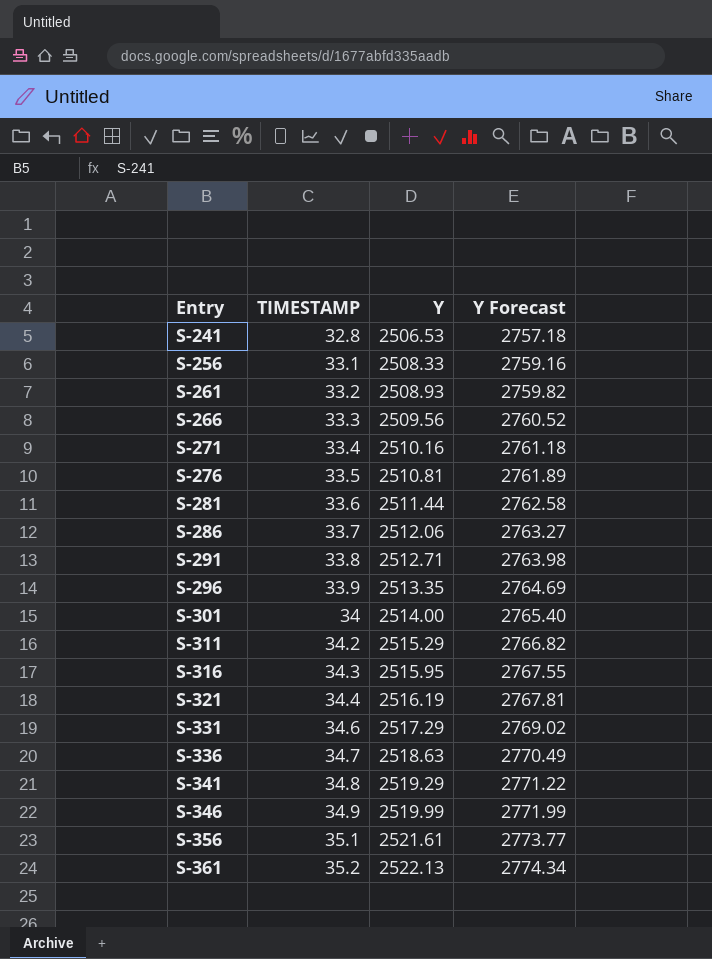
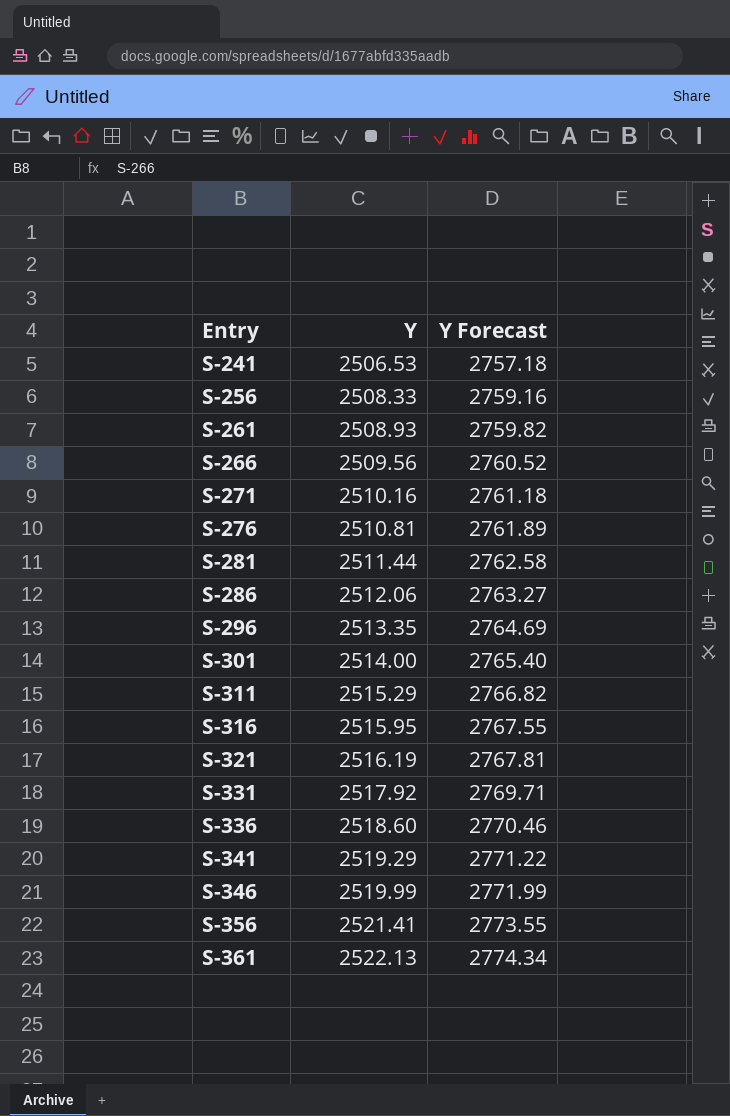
column TIMESTAMP | position: 2 -> none
row S-291: 33.8 | 2512.71 | 2763.98 -> none
S-331 | Y: 2517.29 -> 2517.92
S-331 | Y Forecast: 2769.02 -> 2769.71
S-336 | Y: 2518.63 -> 2518.60
S-336 | Y Forecast: 2770.49 -> 2770.46
S-356 | Y: 2521.61 -> 2521.41
S-356 | Y Forecast: 2773.77 -> 2773.55

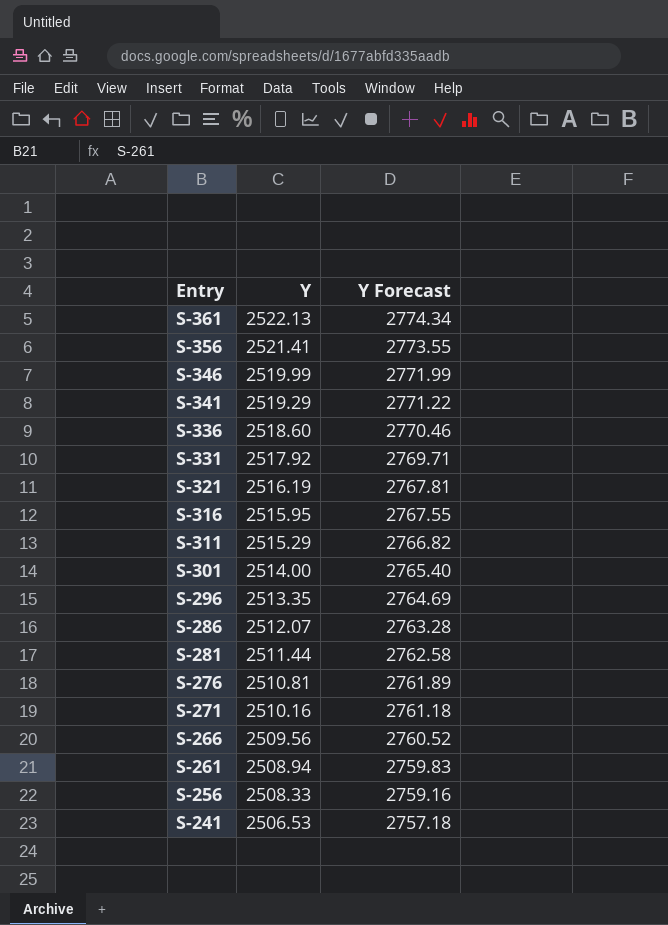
row order: Entry ascending -> Entry descending
S-286 | Y: 2512.06 -> 2512.07
S-286 | Y Forecast: 2763.27 -> 2763.28
S-261 | Y: 2508.93 -> 2508.94
S-261 | Y Forecast: 2759.82 -> 2759.83

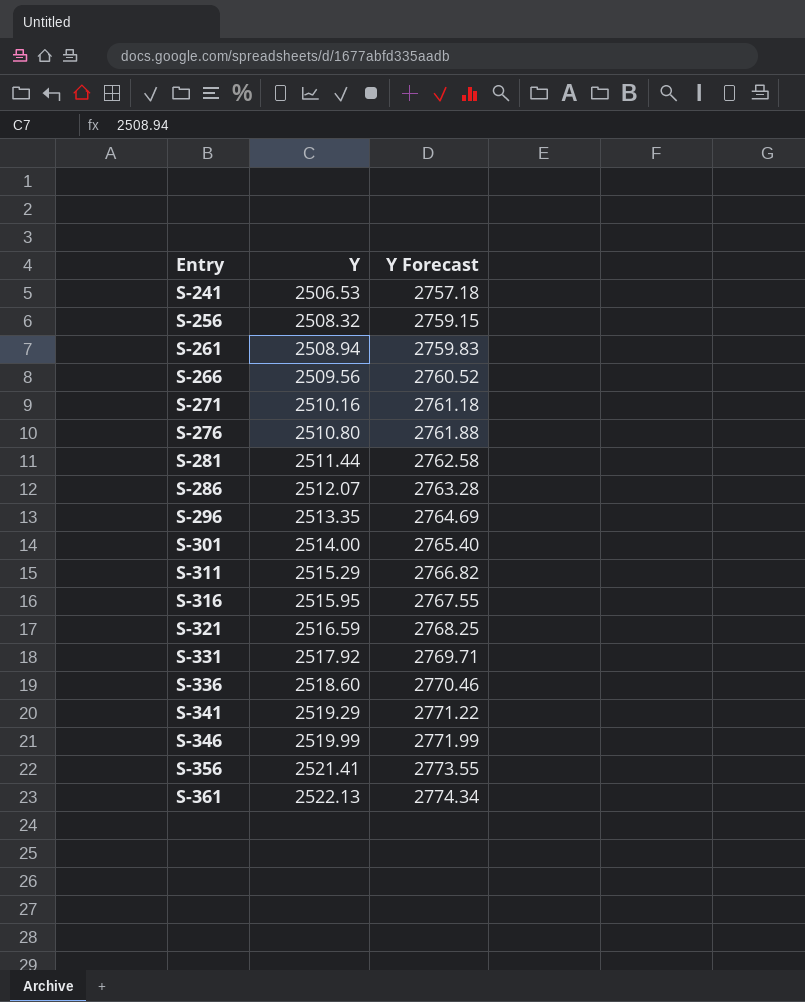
row order: Entry descending -> Entry ascending
S-256 | Y: 2508.33 -> 2508.32
S-256 | Y Forecast: 2759.16 -> 2759.15
S-276 | Y: 2510.81 -> 2510.80
S-276 | Y Forecast: 2761.89 -> 2761.88
S-321 | Y: 2516.19 -> 2516.59
S-321 | Y Forecast: 2767.81 -> 2768.25

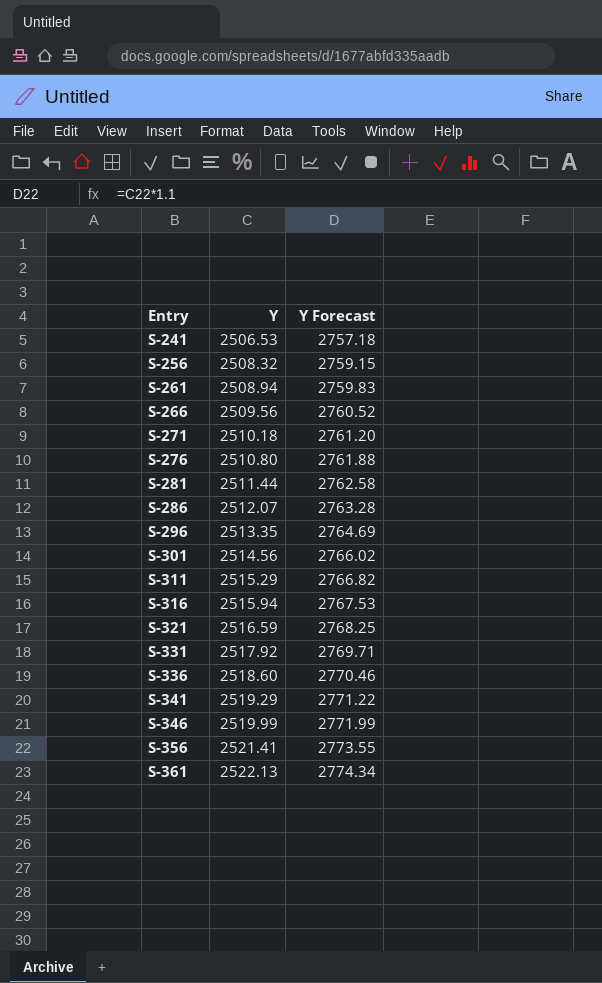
S-271 | Y: 2510.16 -> 2510.18
S-271 | Y Forecast: 2761.18 -> 2761.20
S-301 | Y: 2514.00 -> 2514.56
S-301 | Y Forecast: 2765.40 -> 2766.02
S-316 | Y: 2515.95 -> 2515.94
S-316 | Y Forecast: 2767.55 -> 2767.53

